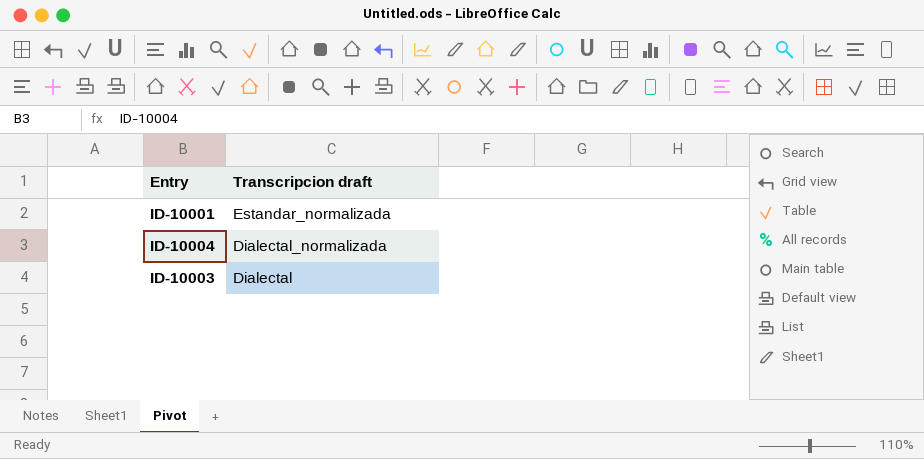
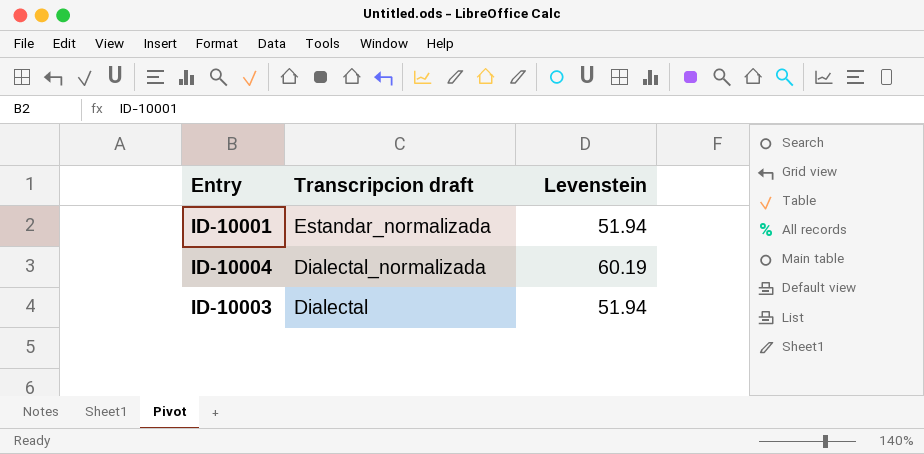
column Levenstein | position: none -> 3

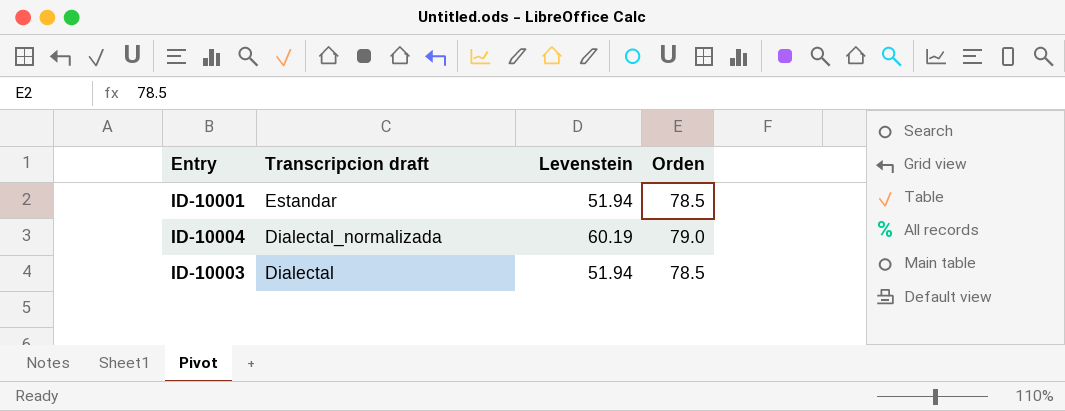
column Orden | position: none -> 4
ID-10001 | Transcripcion draft: Estandar_normalizada -> Estandar

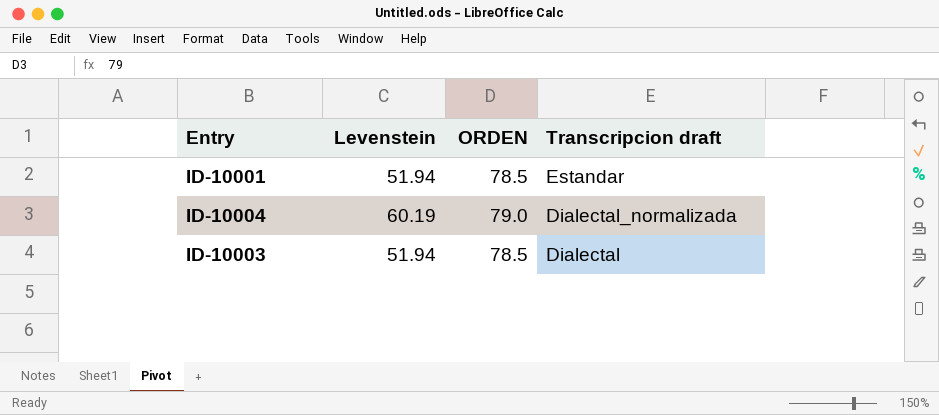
column name: Orden -> ORDEN
column Transcripcion draft | position: 2 -> 4

